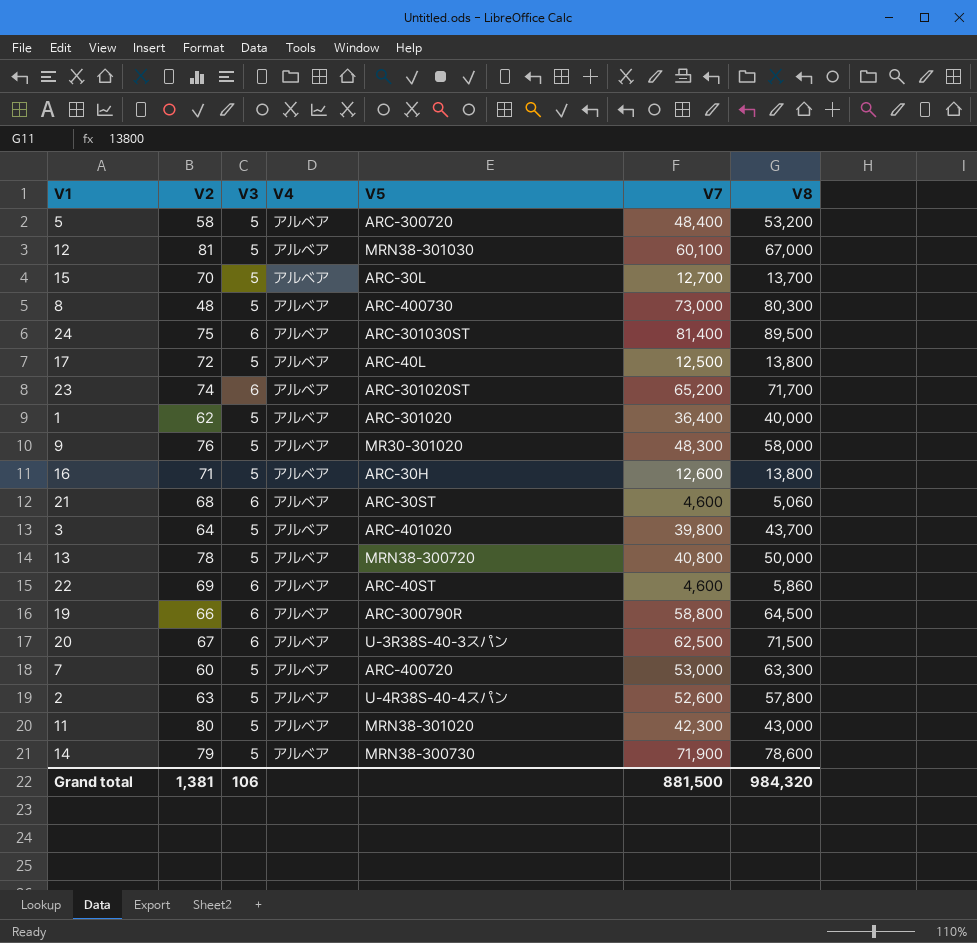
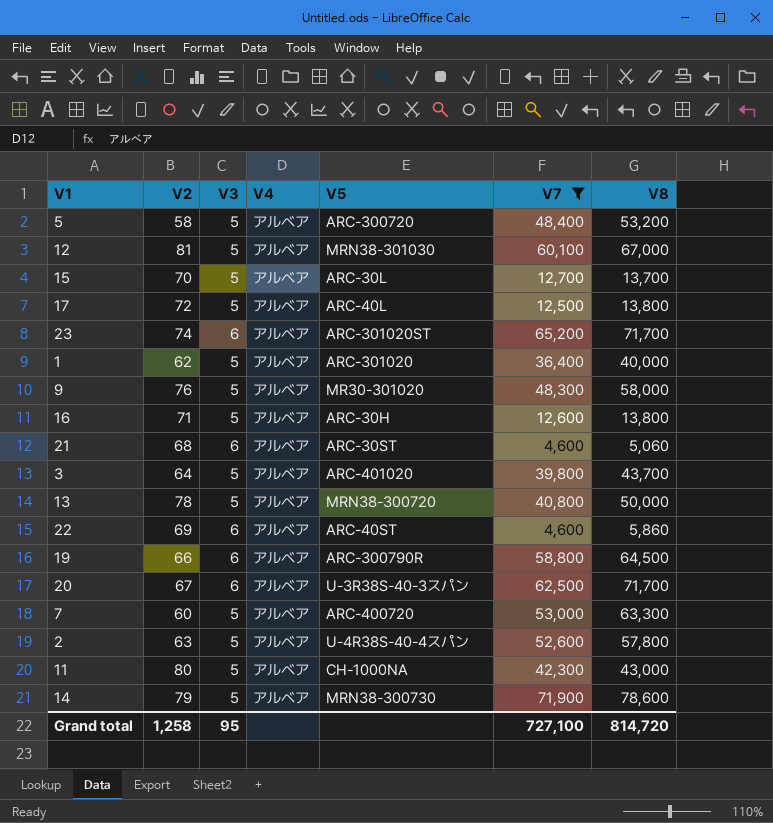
filter: none -> V7 <= 71,900
20 | V8: 71,500 -> 71,700
11 | V5: MRN38-301020 -> CH-1000NA
Grand total | V2: 1,381 -> 1,258
Grand total | V3: 106 -> 95
Grand total | V7: 881,500 -> 727,100
Grand total | V8: 984,320 -> 814,720

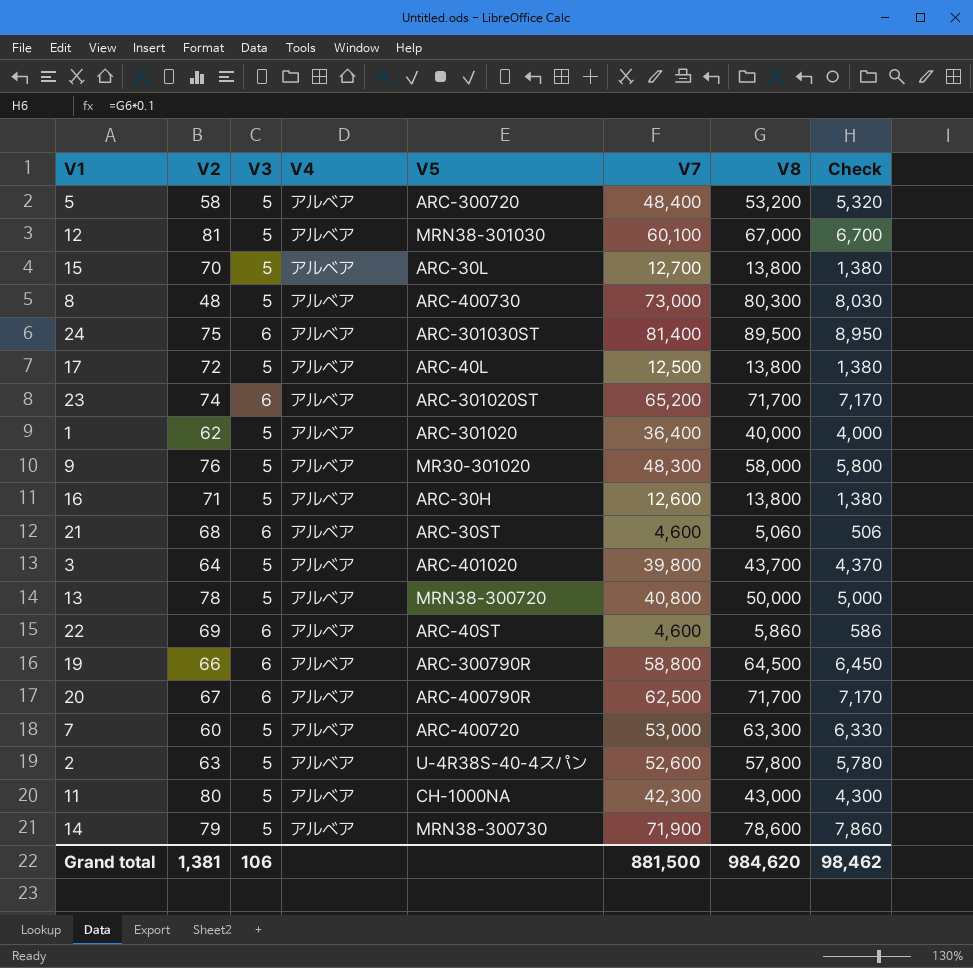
filter: V7 <= 71,900 -> none
column Check | formula: none -> [V8] * 0.1
15 | V8: 13,700 -> 13,800
20 | V5: U-3R38S-40-3スパン -> ARC-400790R
Grand total | V2: 1,258 -> 1,381
Grand total | V3: 95 -> 106
Grand total | V7: 727,100 -> 881,500
Grand total | V8: 814,720 -> 984,620

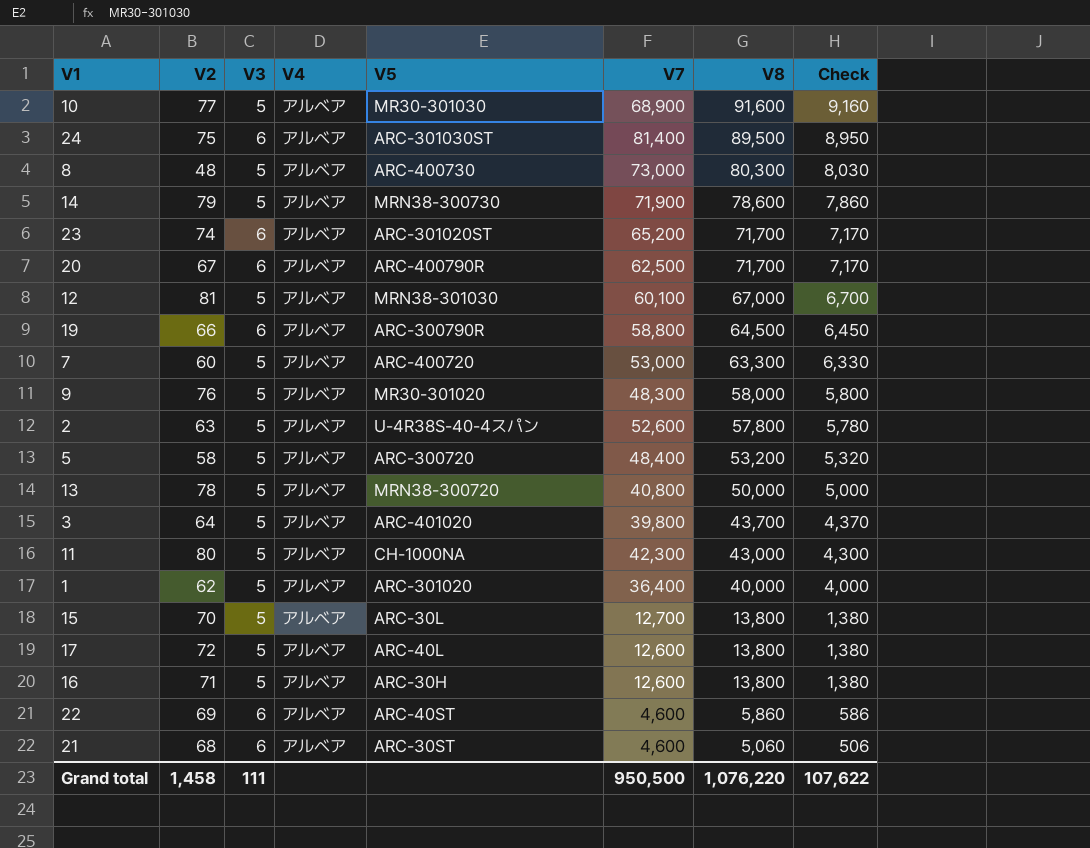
row order: none -> V8 descending
row 10: none -> 77 | 5 | アルベア | MR30-301030 | 68,900 | 91,600 | 9,160
17 | V7: 12,500 -> 12,600
Grand total | V2: 1,381 -> 1,458
Grand total | V3: 106 -> 111
Grand total | V7: 881,500 -> 950,500
Grand total | V8: 984,620 -> 1,076,220
Grand total | Check: 98,462 -> 107,622

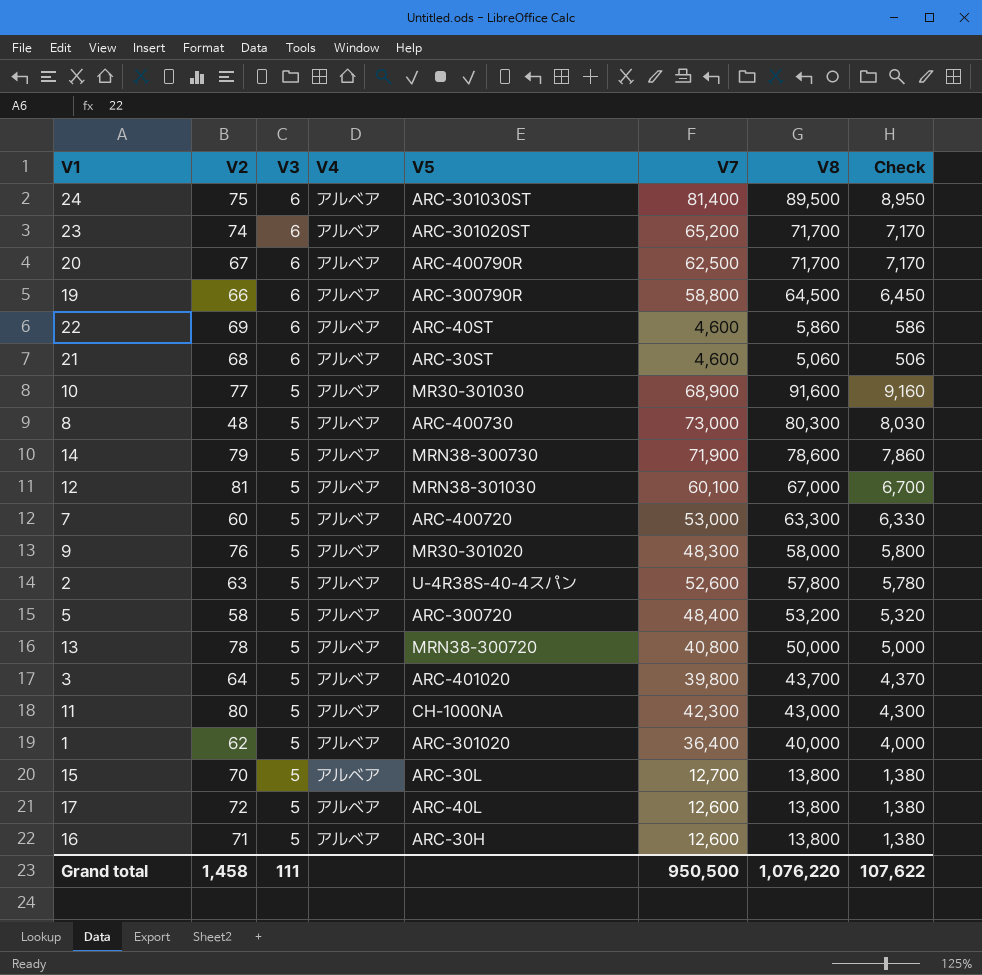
row order: V8 descending -> V3 descending

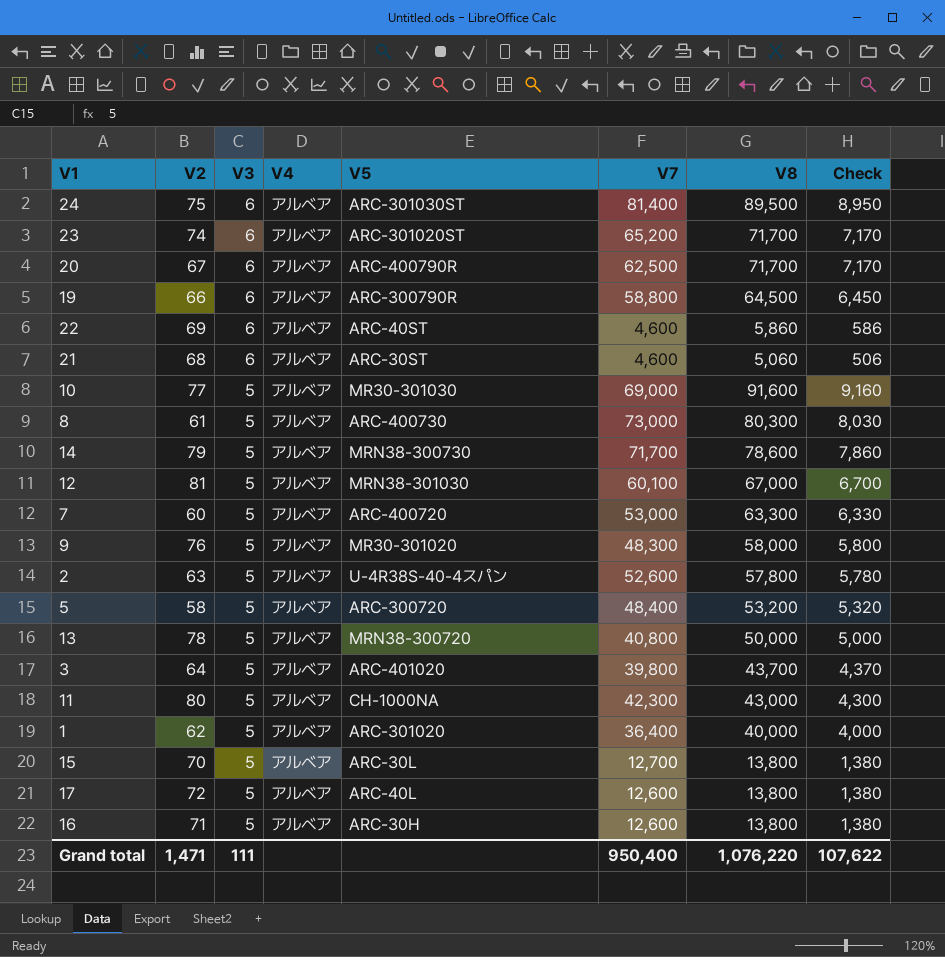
10 | V7: 68,900 -> 69,000
8 | V2: 48 -> 61
14 | V7: 71,900 -> 71,700
Grand total | V2: 1,458 -> 1,471
Grand total | V7: 950,500 -> 950,400

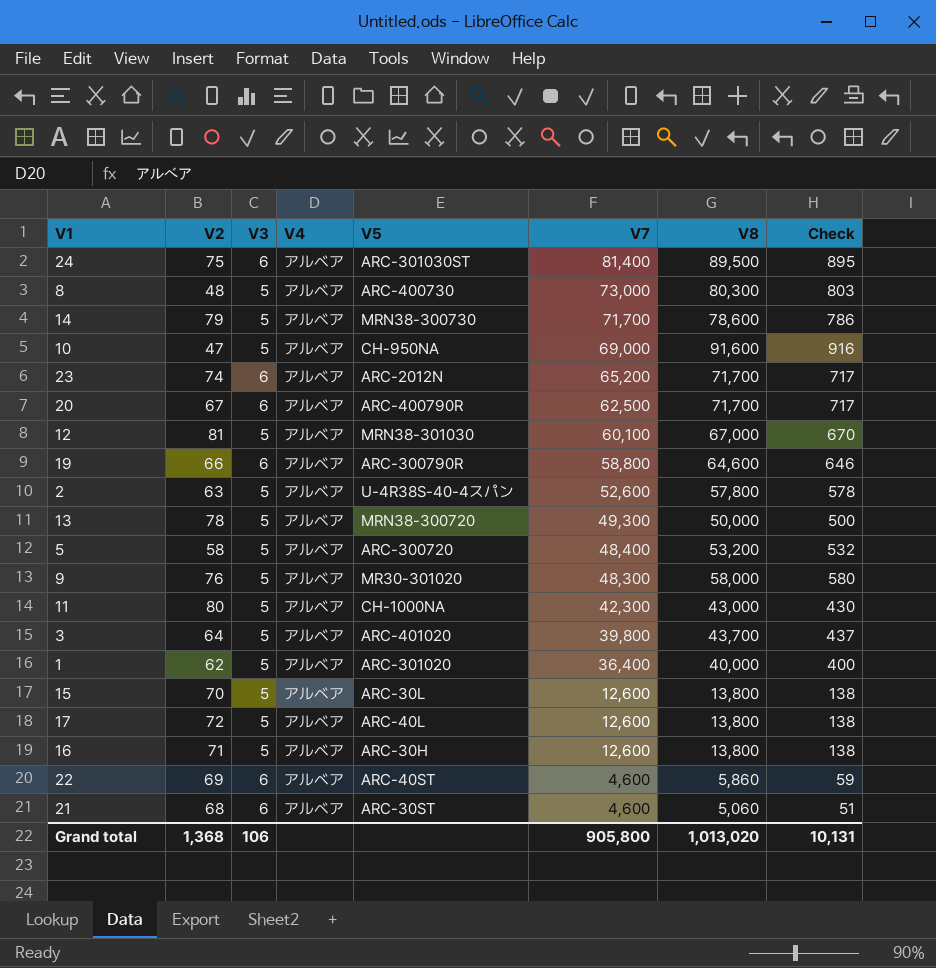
row order: V3 descending -> V7 descending
column Check | formula: [V8] * 0.1 -> [V8] * 0.01
row 7: 60 | 5 | アルベア | ARC-400720 | 53,000 | 63,300 | 6,330 -> none
8 | V2: 61 -> 48
10 | V2: 77 -> 47
10 | V5: MR30-301030 -> CH-950NA
23 | V5: ARC-301020ST -> ARC-2012N
19 | V8: 64,500 -> 64,600
13 | V7: 40,800 -> 49,300
15 | V7: 12,700 -> 12,600
Grand total | V2: 1,471 -> 1,368
Grand total | V3: 111 -> 106
Grand total | V7: 950,400 -> 905,800
Grand total | V8: 1,076,220 -> 1,013,020
Grand total | Check: 107,622 -> 10,131

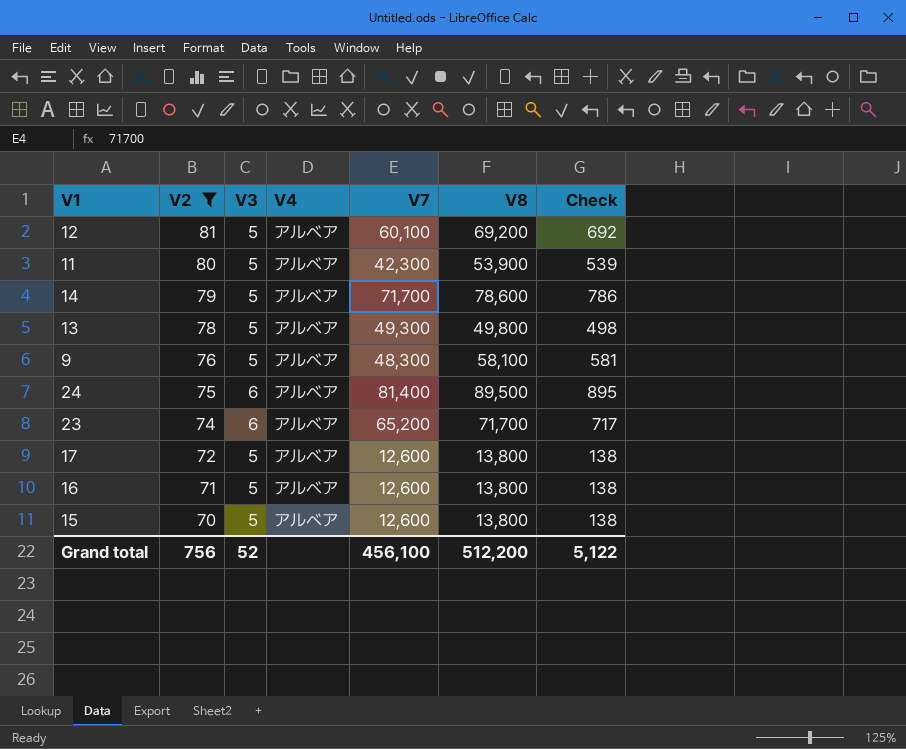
filter: none -> V2 >= 70
row order: V7 descending -> V2 descending
column V5 | position: 5 -> none
12 | V8: 67,000 -> 69,200
12 | Check: 670 -> 692
11 | V8: 43,000 -> 53,900
11 | Check: 430 -> 539
13 | V8: 50,000 -> 49,800
13 | Check: 500 -> 498
9 | V8: 58,000 -> 58,100
9 | Check: 580 -> 581
Grand total | V2: 1,368 -> 756
Grand total | V3: 106 -> 52
Grand total | V7: 905,800 -> 456,100
Grand total | V8: 1,013,020 -> 512,200
Grand total | Check: 10,131 -> 5,122

